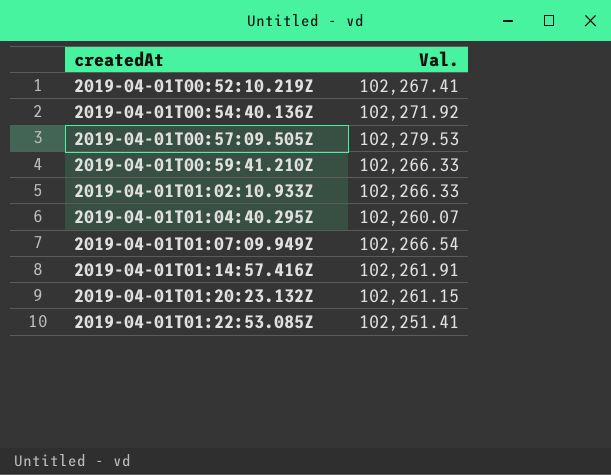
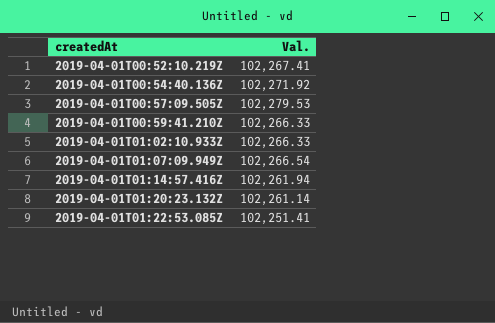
row 2019-04-01T01:04:40.295Z: 102,260.07 -> none
2019-04-01T01:14:57.416Z | Val.: 102,261.91 -> 102,261.94
2019-04-01T01:20:23.132Z | Val.: 102,261.15 -> 102,261.14

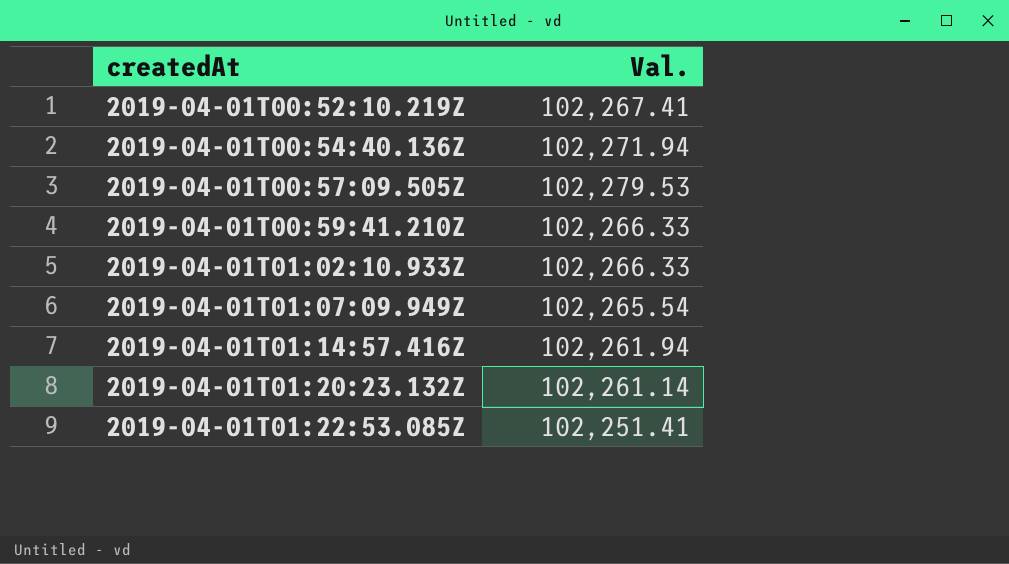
2019-04-01T00:54:40.136Z | Val.: 102,271.92 -> 102,271.94
2019-04-01T01:07:09.949Z | Val.: 102,266.54 -> 102,265.54

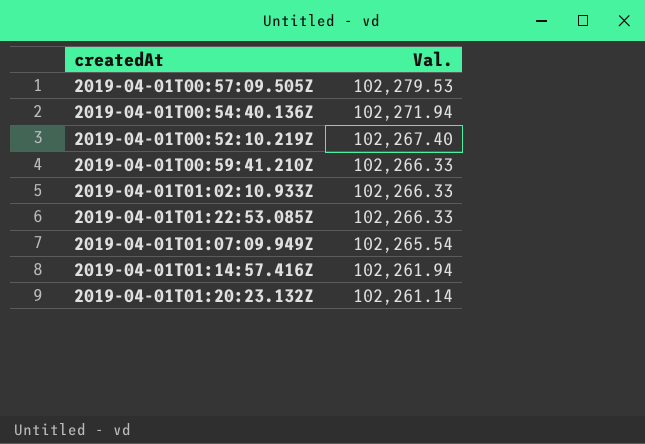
row order: createdAt ascending -> Val. descending
2019-04-01T00:52:10.219Z | Val.: 102,267.41 -> 102,267.40
2019-04-01T01:22:53.085Z | Val.: 102,251.41 -> 102,266.33

